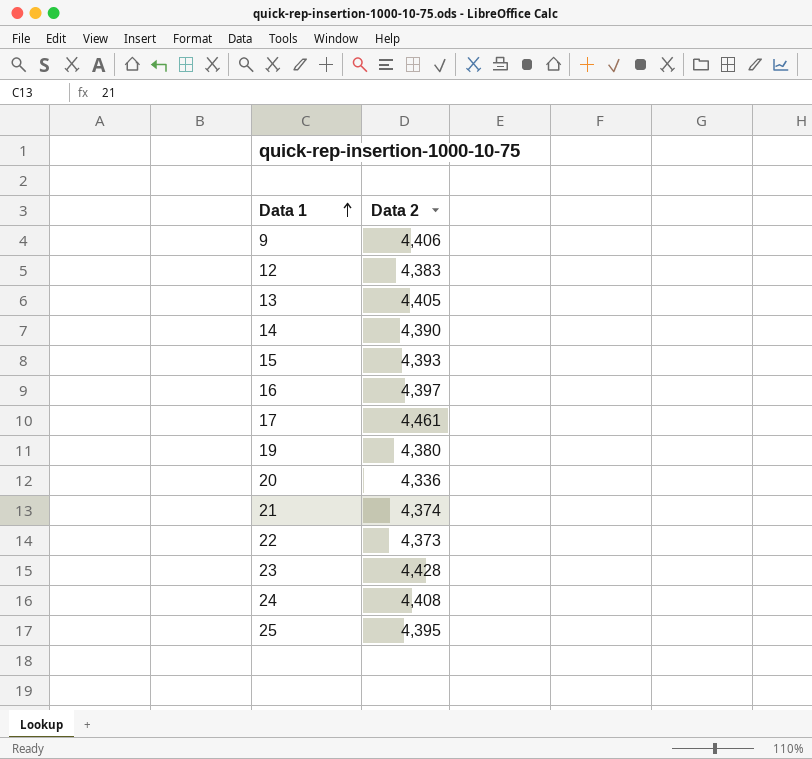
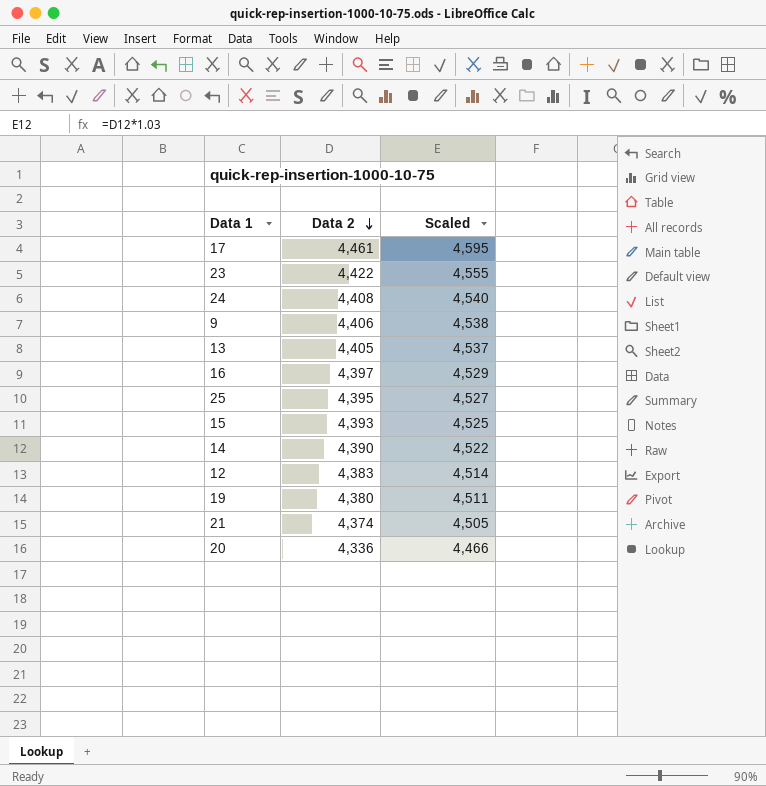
row order: Data 1 ascending -> Data 2 descending
column Scaled | formula: none -> [Data 2] * 1.03
row 22: 4,373 -> none
23 | Data 2: 4,428 -> 4,422

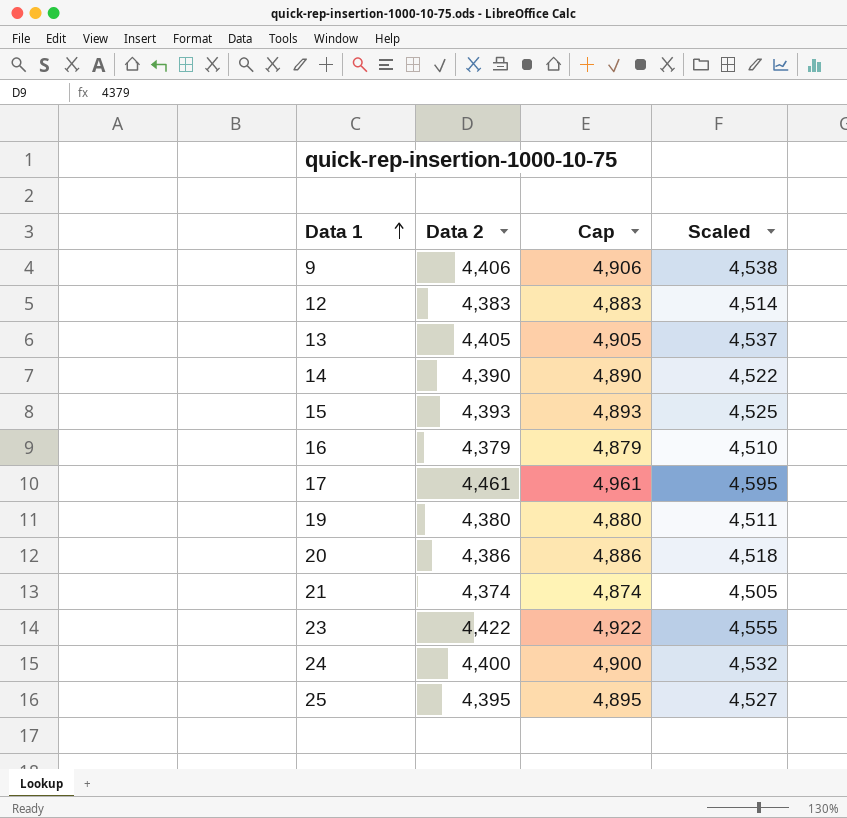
row order: Data 2 descending -> Data 1 ascending
column Cap | formula: none -> [Data 2] + 500
16 | Data 2: 4,397 -> 4,379
16 | Scaled: 4,529 -> 4,510
20 | Data 2: 4,336 -> 4,386
20 | Scaled: 4,466 -> 4,518
24 | Data 2: 4,408 -> 4,400
24 | Scaled: 4,540 -> 4,532

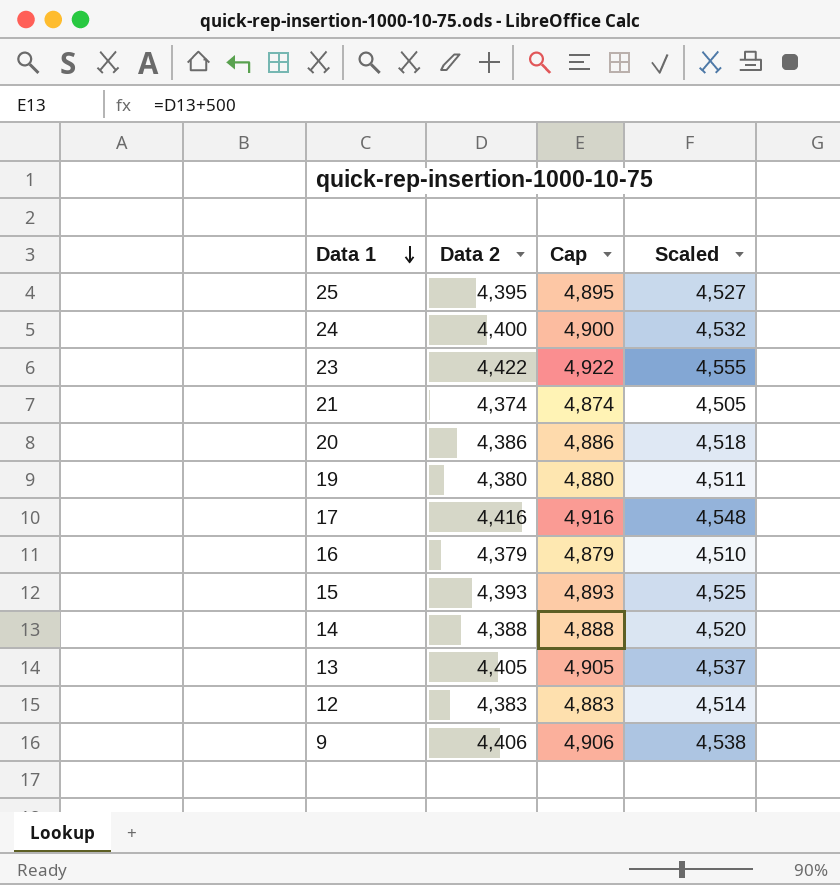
row order: Data 1 ascending -> Data 1 descending
17 | Data 2: 4,461 -> 4,416
17 | Cap: 4,961 -> 4,916
17 | Scaled: 4,595 -> 4,548
14 | Data 2: 4,390 -> 4,388
14 | Cap: 4,890 -> 4,888
14 | Scaled: 4,522 -> 4,520

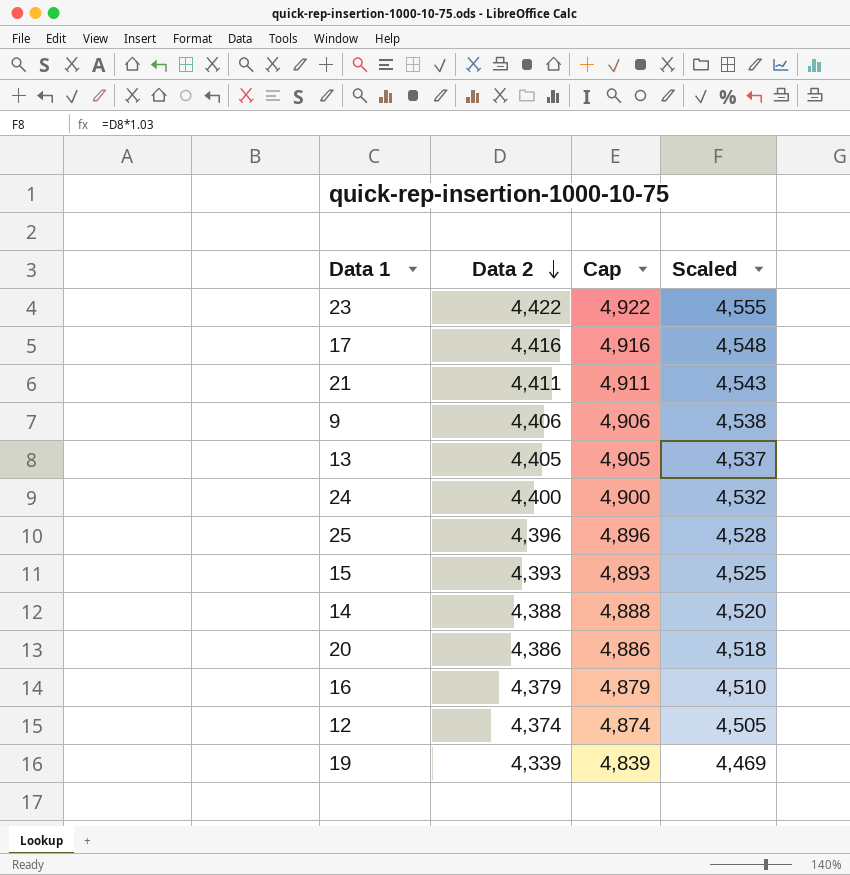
row order: Data 1 descending -> Data 2 descending
21 | Data 2: 4,374 -> 4,411
21 | Cap: 4,874 -> 4,911
21 | Scaled: 4,505 -> 4,543
25 | Data 2: 4,395 -> 4,396
25 | Cap: 4,895 -> 4,896
25 | Scaled: 4,527 -> 4,528
12 | Data 2: 4,383 -> 4,374
12 | Cap: 4,883 -> 4,874
12 | Scaled: 4,514 -> 4,505
19 | Data 2: 4,380 -> 4,339
19 | Cap: 4,880 -> 4,839
19 | Scaled: 4,511 -> 4,469

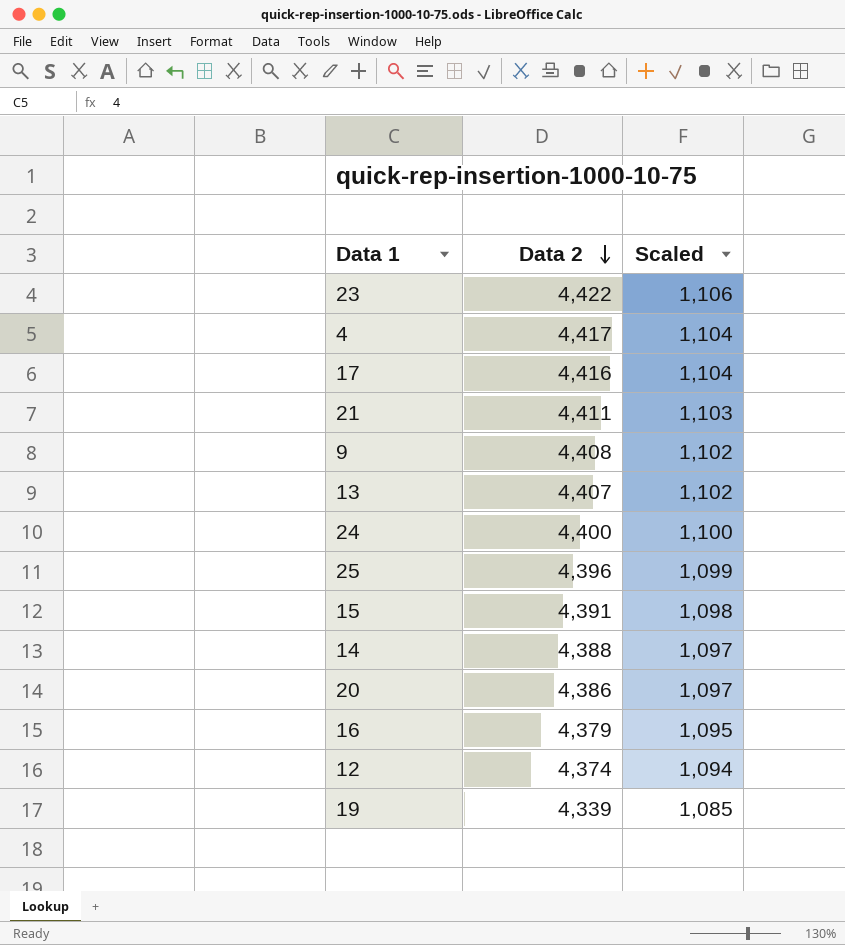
column Cap | formula: [Data 2] + 500 -> none
column Scaled | formula: [Data 2] * 1.03 -> [Data 2] * 0.25
row 4: none -> 4,417 | 1,104
9 | Data 2: 4,406 -> 4,408
13 | Data 2: 4,405 -> 4,407
15 | Data 2: 4,393 -> 4,391

